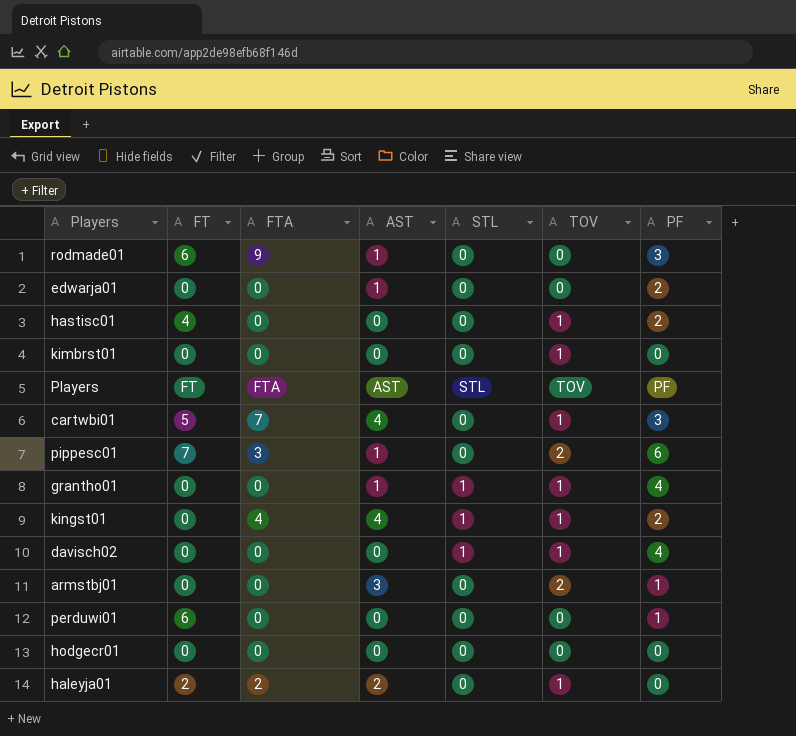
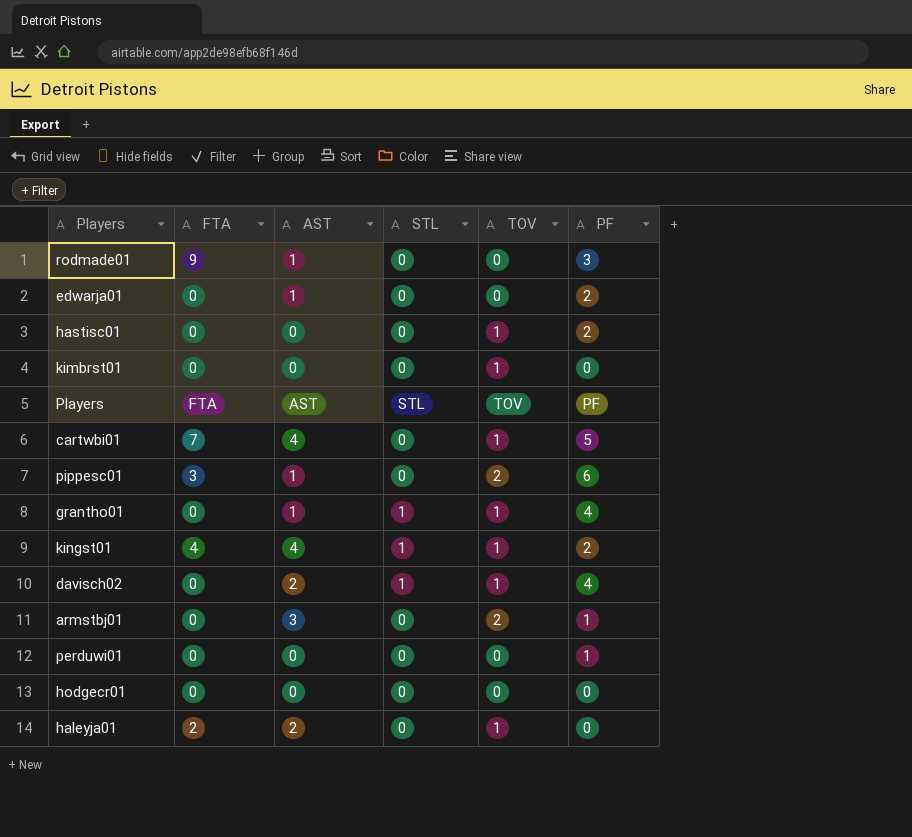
column FT | position: 2 -> none
cartwbi01 | PF: 3 -> 5
davisch02 | AST: 0 -> 2

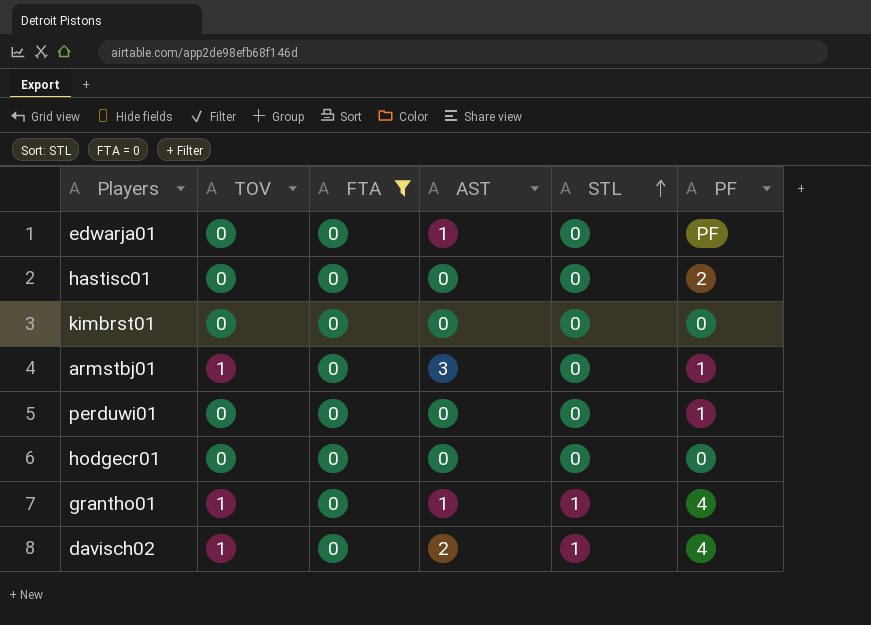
filter: none -> FTA = 0
row order: none -> STL ascending
column TOV | position: 5 -> 2
edwarja01 | PF: 2 -> PF
hastisc01 | TOV: 1 -> 0
kimbrst01 | TOV: 1 -> 0
armstbj01 | TOV: 2 -> 1

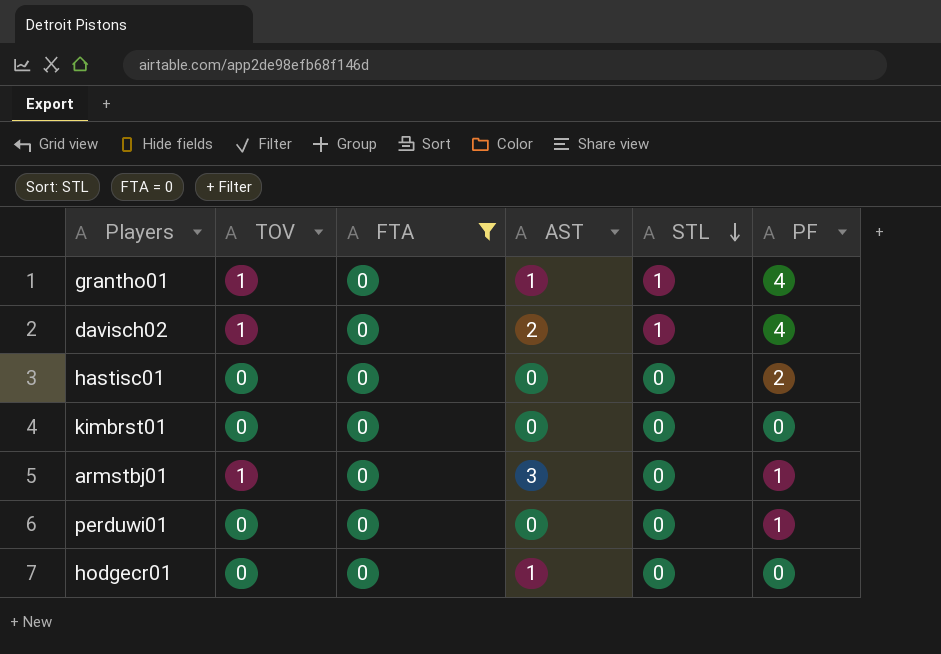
row order: STL ascending -> STL descending
row edwarja01: 0 | 0 | 1 | 0 | PF -> none
hodgecr01 | AST: 0 -> 1

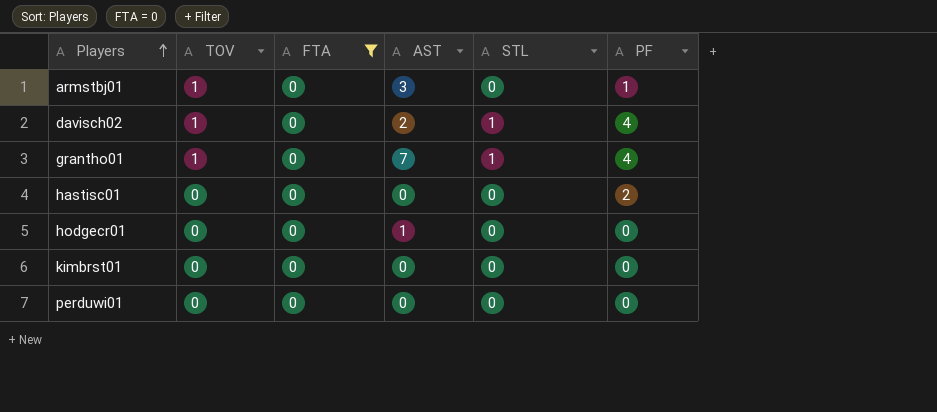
row order: STL descending -> Players ascending
grantho01 | AST: 1 -> 7
perduwi01 | PF: 1 -> 0

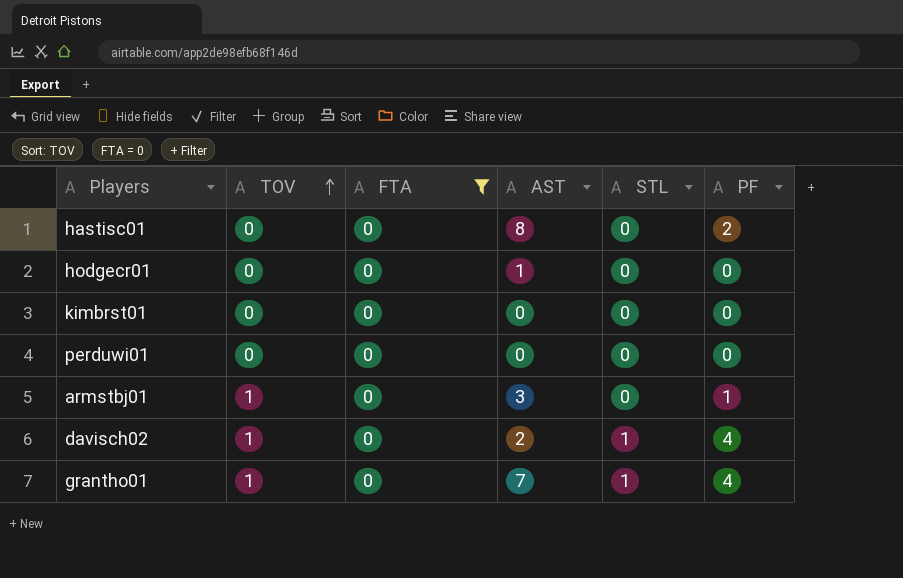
row order: Players ascending -> TOV ascending
hastisc01 | AST: 0 -> 8

